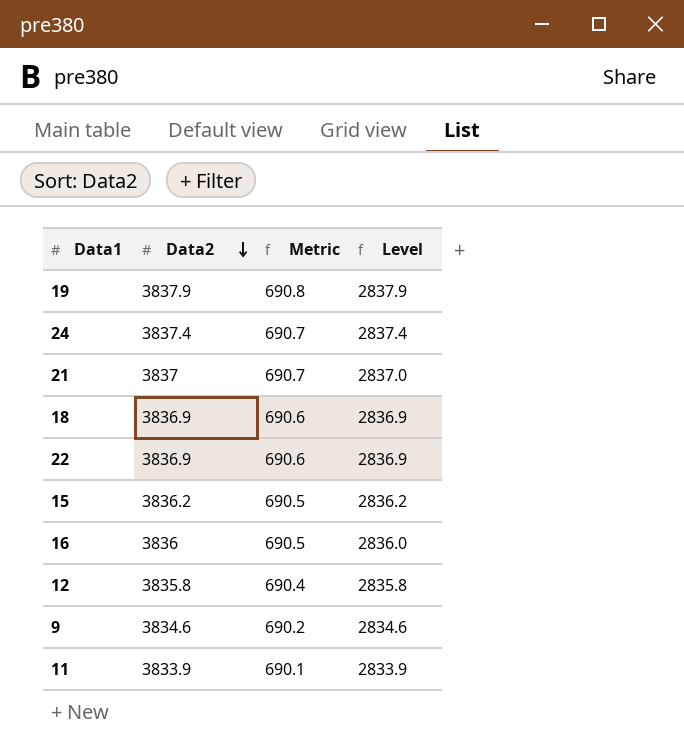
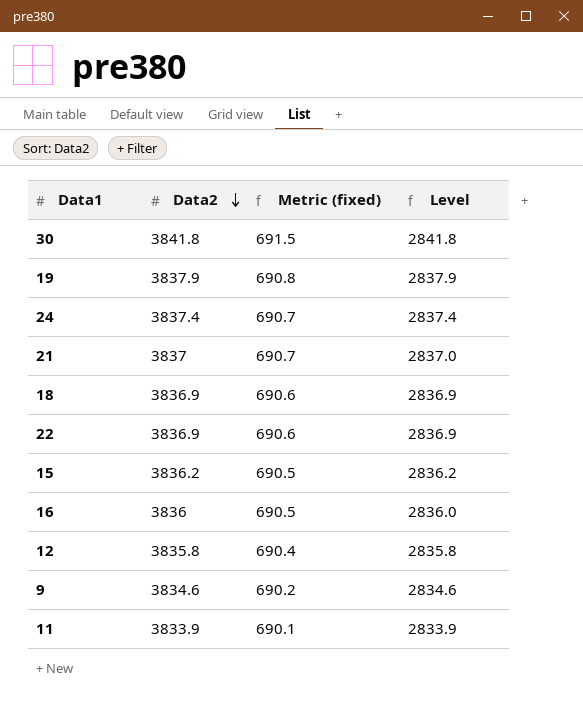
column name: Metric -> Metric (fixed)
row 30: none -> 3841.8 | 691.5 | 2841.8

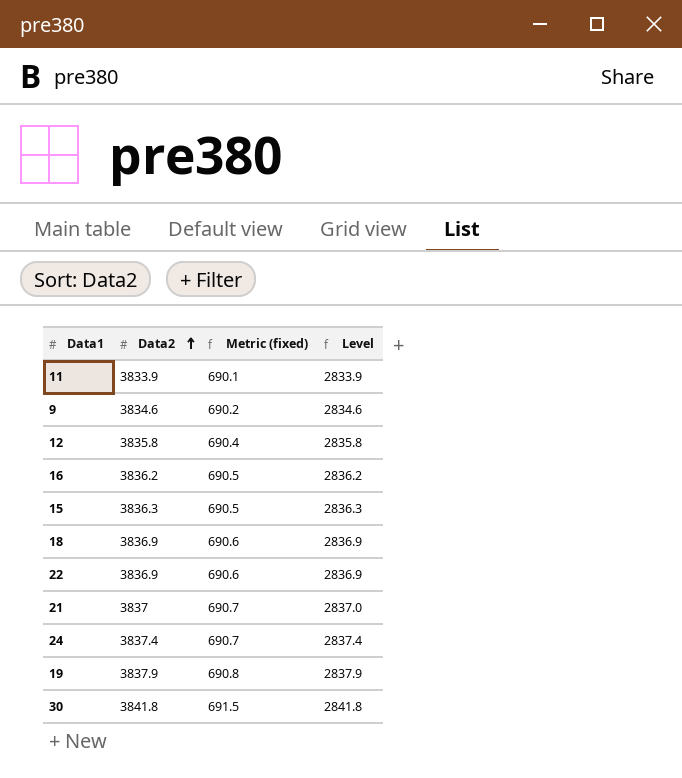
row order: Data2 descending -> Data2 ascending
16 | Data2: 3836 -> 3836.2
16 | Level: 2836.0 -> 2836.2
15 | Data2: 3836.2 -> 3836.3
15 | Level: 2836.2 -> 2836.3

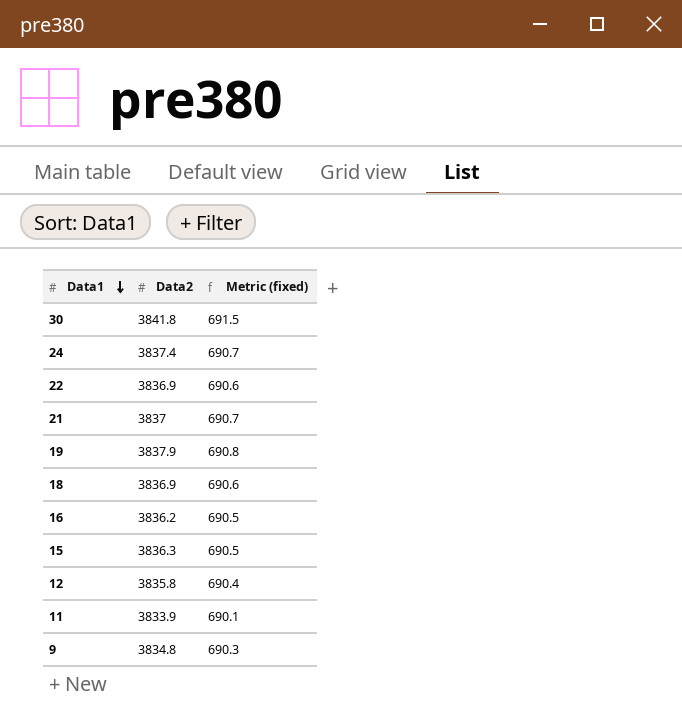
row order: Data2 ascending -> Data1 descending
column Level | formula: [Data2] - 1000 -> none
9 | Data2: 3834.6 -> 3834.8
9 | Metric (fixed): 690.2 -> 690.3

